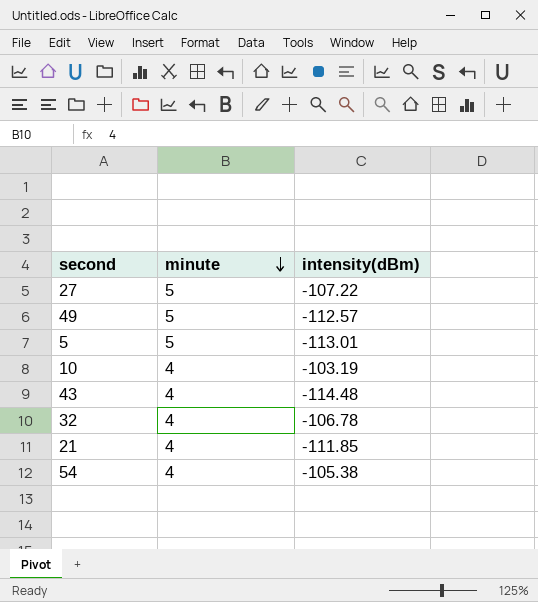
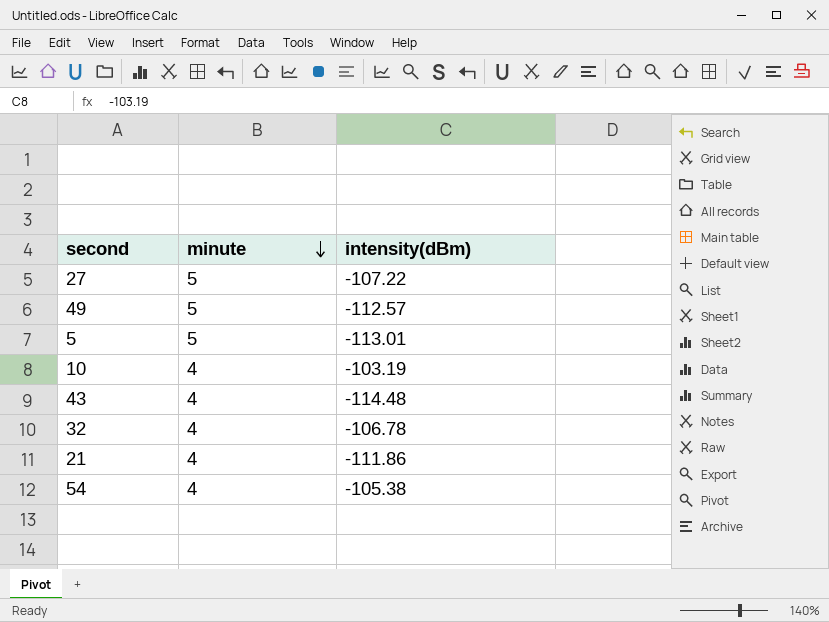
21 | intensity(dBm): -111.85 -> -111.86

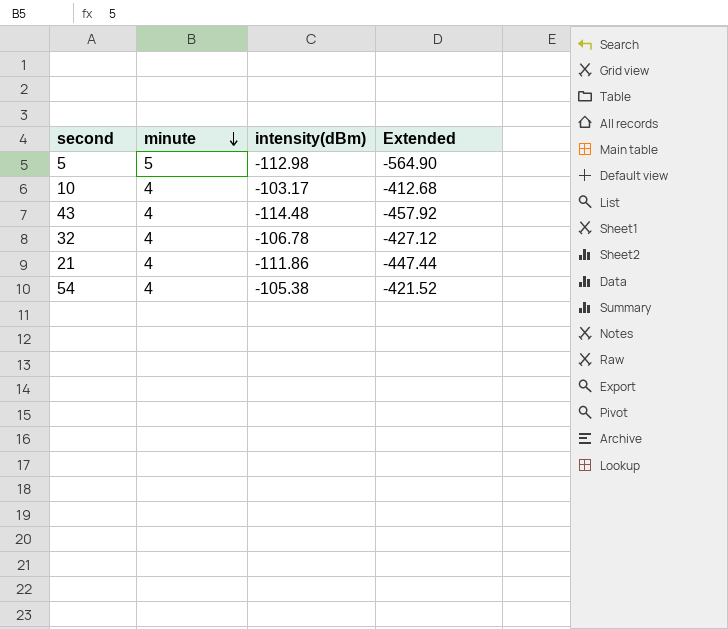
column Extended | formula: none -> [minute] * [intensity(dBm)]
row 27: 5 | -107.22 -> none
row 49: 5 | -112.57 -> none
5 | intensity(dBm): -113.01 -> -112.98
10 | intensity(dBm): -103.19 -> -103.17

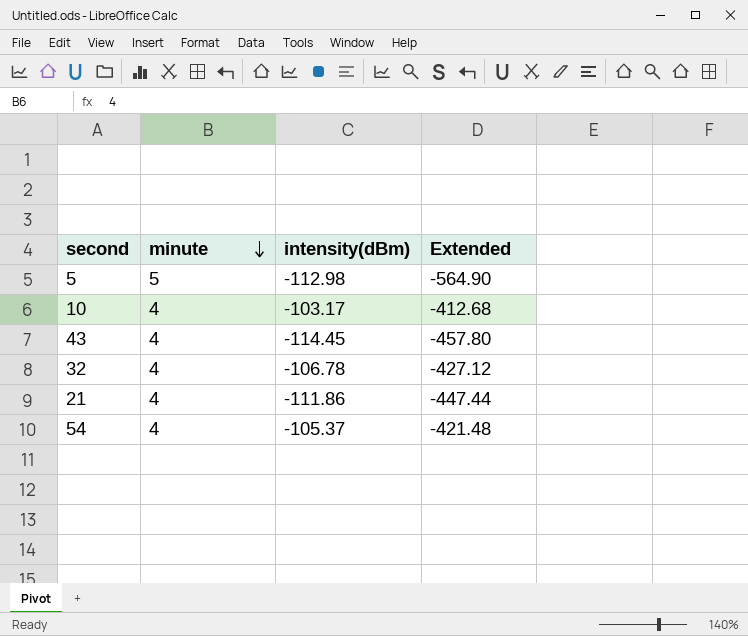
43 | intensity(dBm): -114.48 -> -114.45
43 | Extended: -457.92 -> -457.80
54 | intensity(dBm): -105.38 -> -105.37
54 | Extended: -421.52 -> -421.48

